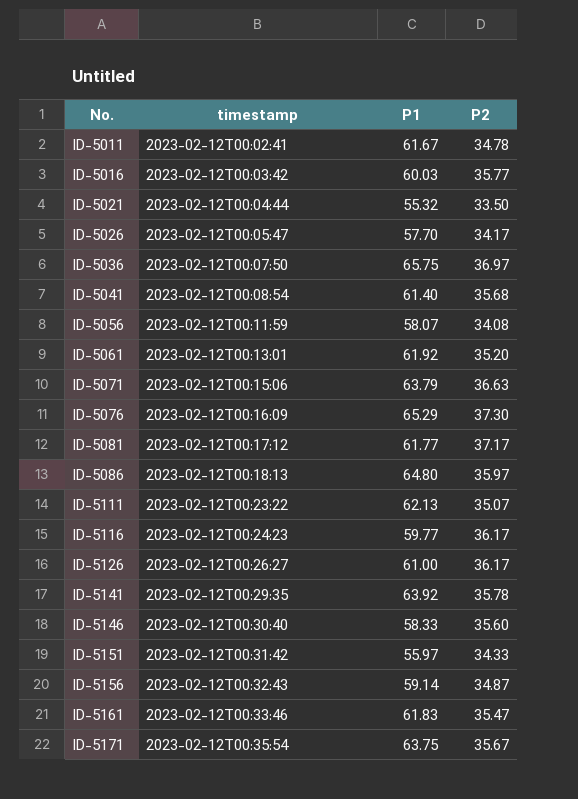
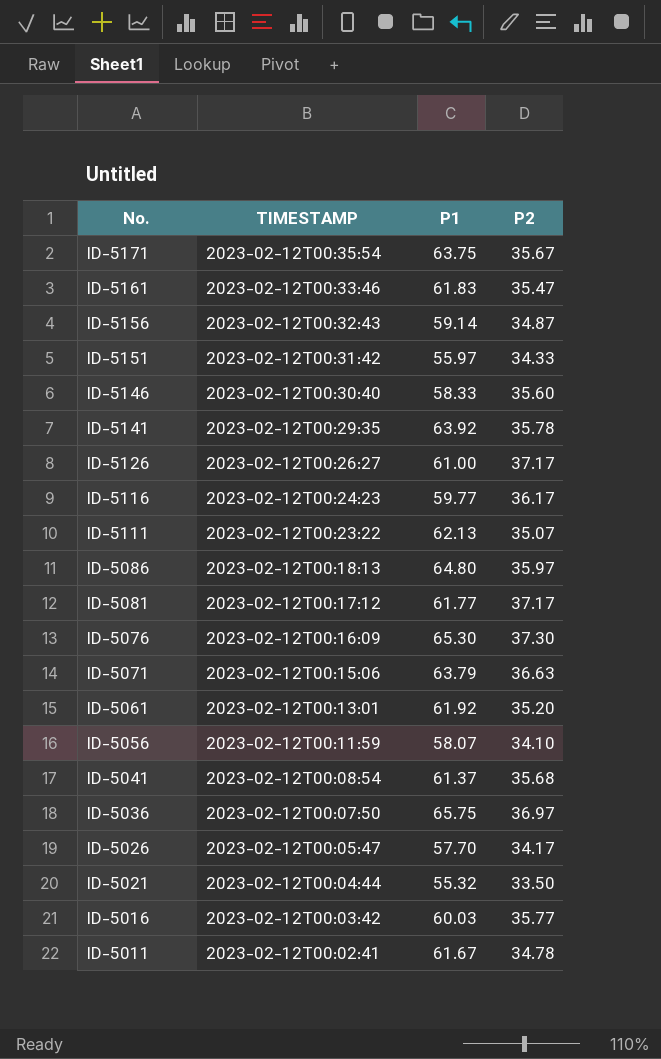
row order: No. ascending -> No. descending
column name: timestamp -> TIMESTAMP
ID-5126 | P2: 36.17 -> 37.17
ID-5076 | P1: 65.29 -> 65.30
ID-5056 | P2: 34.08 -> 34.10
ID-5041 | P1: 61.40 -> 61.37

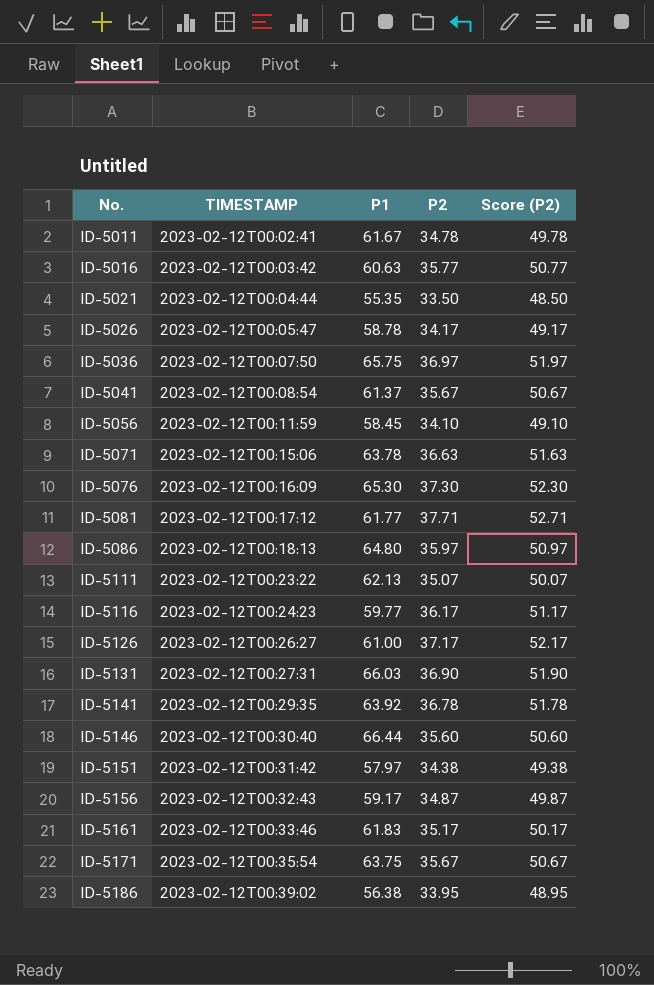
row order: No. descending -> No. ascending
column Score (P2) | formula: none -> [P2] + 15
row ID-5061: 2023-02-12T00:13:01 | 61.92 | 35.20 -> none
ID-5016 | P1: 60.03 -> 60.63
ID-5021 | P1: 55.32 -> 55.35
ID-5026 | P1: 57.70 -> 58.78
ID-5041 | P2: 35.68 -> 35.67
ID-5056 | P1: 58.07 -> 58.45
ID-5071 | P1: 63.79 -> 63.78
ID-5081 | P2: 37.17 -> 37.71
row ID-5131: none -> 2023-02-12T00:27:31 | 66.03 | 36.90 | 51.90
ID-5141 | P2: 35.78 -> 36.78
ID-5146 | P1: 58.33 -> 66.44
ID-5151 | P1: 55.97 -> 57.97
ID-5151 | P2: 34.33 -> 34.38
ID-5156 | P1: 59.14 -> 59.17
ID-5161 | P2: 35.47 -> 35.17
row ID-5186: none -> 2023-02-12T00:39:02 | 56.38 | 33.95 | 48.95

